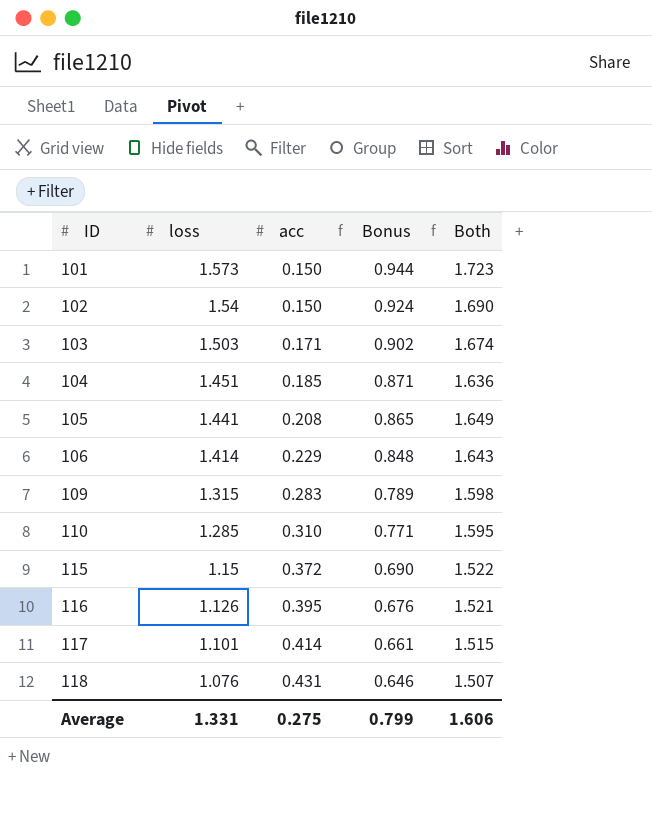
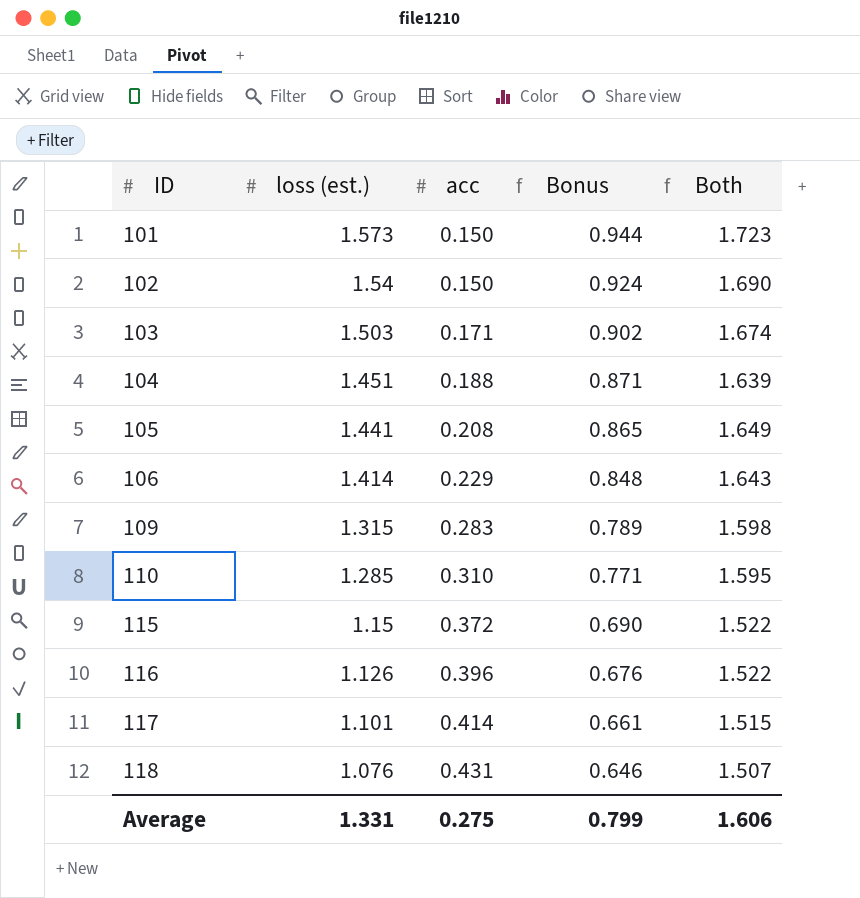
column name: loss -> loss (est.)
104 | acc: 0.185 -> 0.188
104 | Both: 1.636 -> 1.639
116 | acc: 0.395 -> 0.396
116 | Both: 1.521 -> 1.522

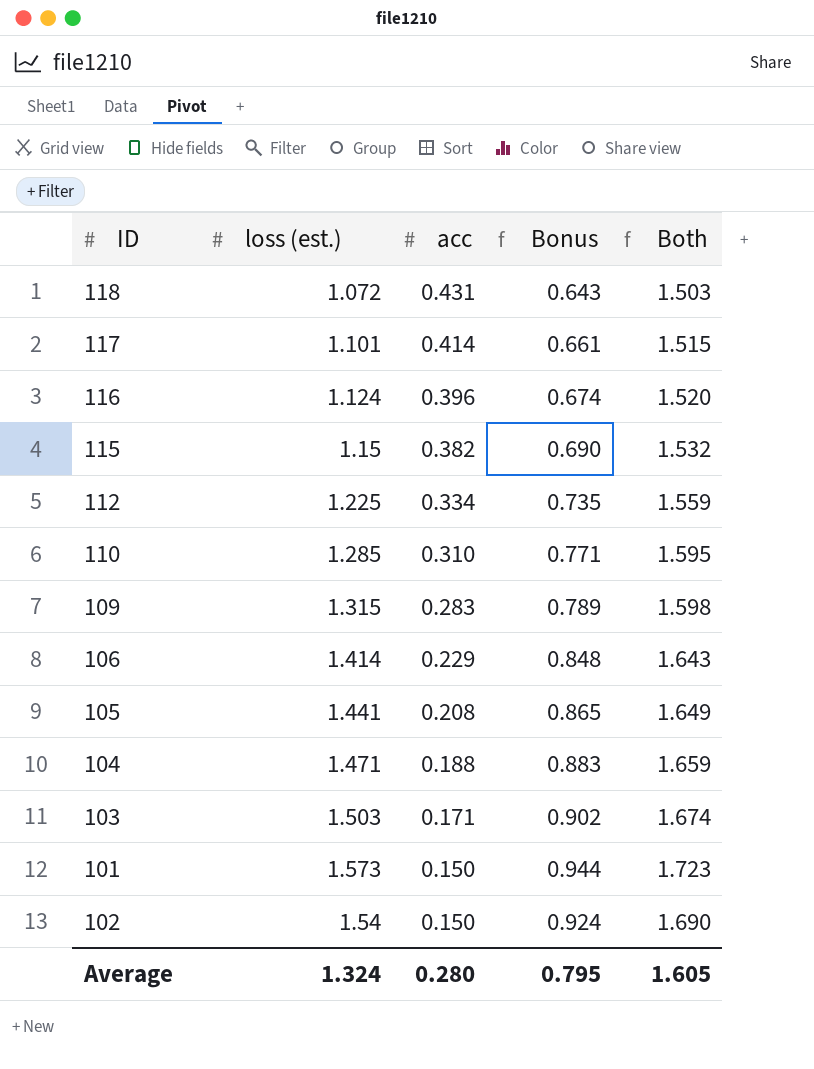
row order: ID ascending -> acc descending
118 | loss (est.): 1.076 -> 1.072
118 | Bonus: 0.646 -> 0.643
118 | Both: 1.507 -> 1.503
116 | loss (est.): 1.126 -> 1.124
116 | Bonus: 0.676 -> 0.674
116 | Both: 1.522 -> 1.520
115 | acc: 0.372 -> 0.382
115 | Both: 1.522 -> 1.532
row 112: none -> 1.225 | 0.334 | 0.735 | 1.559
104 | loss (est.): 1.451 -> 1.471
104 | Bonus: 0.871 -> 0.883
104 | Both: 1.639 -> 1.659
Average | loss (est.): 1.331 -> 1.324
Average | acc: 0.275 -> 0.280
Average | Bonus: 0.799 -> 0.795
Average | Both: 1.606 -> 1.605

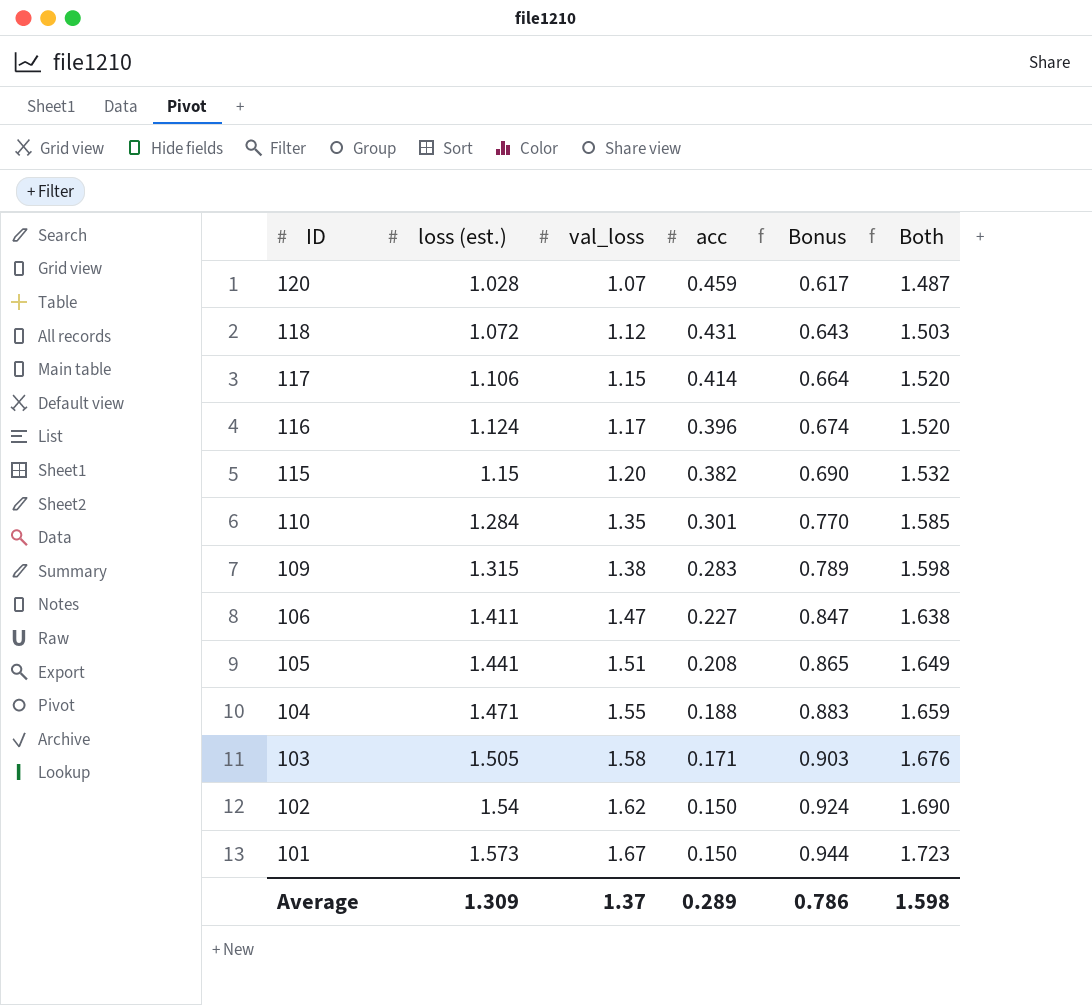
row order: acc descending -> ID descending
column val_loss | position: none -> 3
row 112: 1.225 | 0.334 | 0.735 | 1.559 -> none
row 120: none -> 1.028 | 1.07 | 0.459 | 0.617 | 1.487
117 | loss (est.): 1.101 -> 1.106
117 | Bonus: 0.661 -> 0.664
117 | Both: 1.515 -> 1.520
110 | loss (est.): 1.285 -> 1.284
110 | acc: 0.310 -> 0.301
110 | Bonus: 0.771 -> 0.770
110 | Both: 1.595 -> 1.585
106 | loss (est.): 1.414 -> 1.411
106 | acc: 0.229 -> 0.227
106 | Bonus: 0.848 -> 0.847
106 | Both: 1.643 -> 1.638
103 | loss (est.): 1.503 -> 1.505
103 | Bonus: 0.902 -> 0.903
103 | Both: 1.674 -> 1.676
Average | loss (est.): 1.324 -> 1.309
Average | acc: 0.280 -> 0.289
Average | Bonus: 0.795 -> 0.786
Average | Both: 1.605 -> 1.598

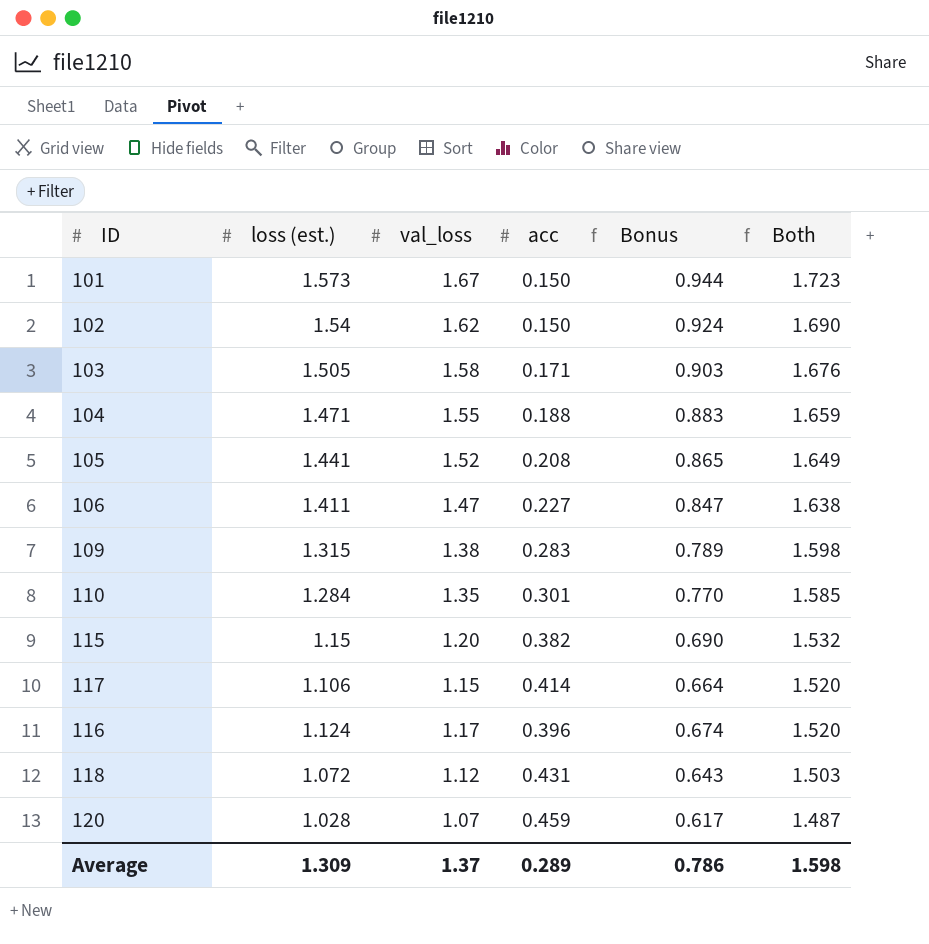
row order: ID descending -> Both descending
105 | val_loss: 1.51 -> 1.52

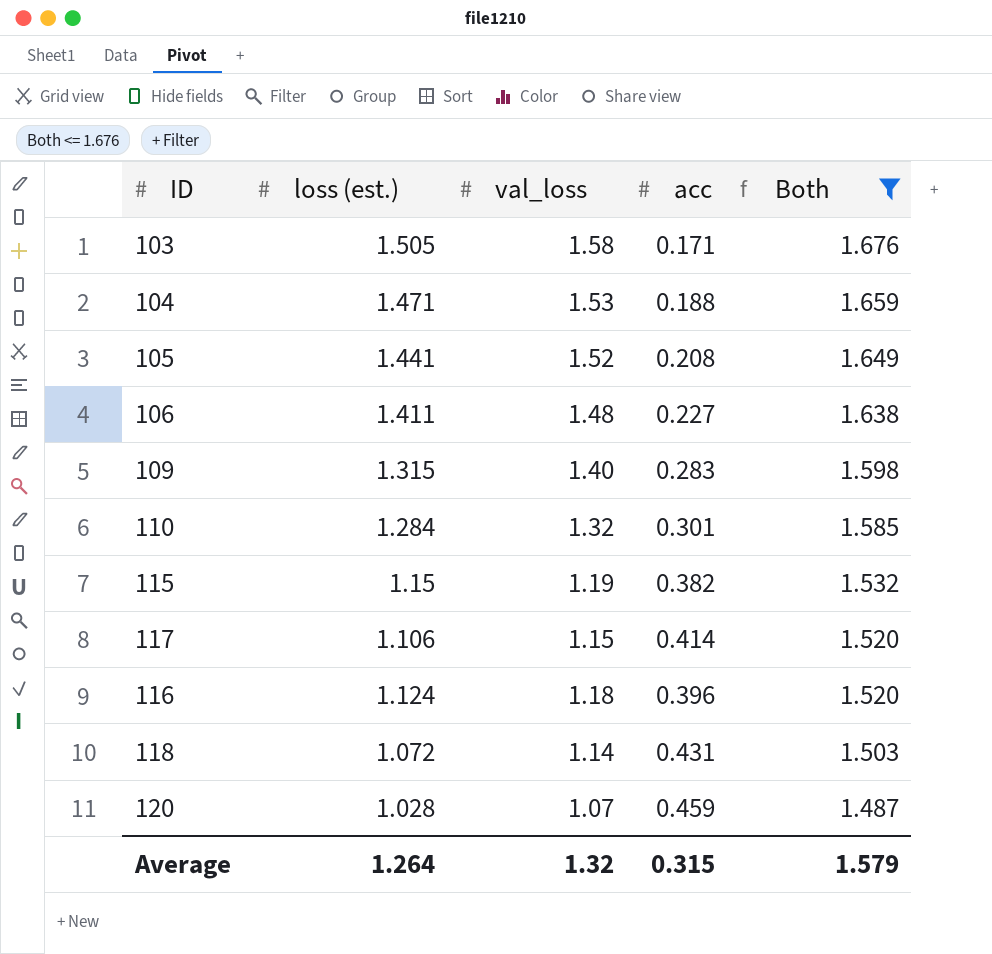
filter: none -> Both <= 1.676
column Bonus | formula: [loss (est.)] * 0.6 -> none
104 | val_loss: 1.55 -> 1.53
106 | val_loss: 1.47 -> 1.48
109 | val_loss: 1.38 -> 1.40
110 | val_loss: 1.35 -> 1.32
115 | val_loss: 1.20 -> 1.19
116 | val_loss: 1.17 -> 1.18
118 | val_loss: 1.12 -> 1.14
Average | loss (est.): 1.309 -> 1.264
Average | val_loss: 1.37 -> 1.32
Average | acc: 0.289 -> 0.315
Average | Both: 1.598 -> 1.579

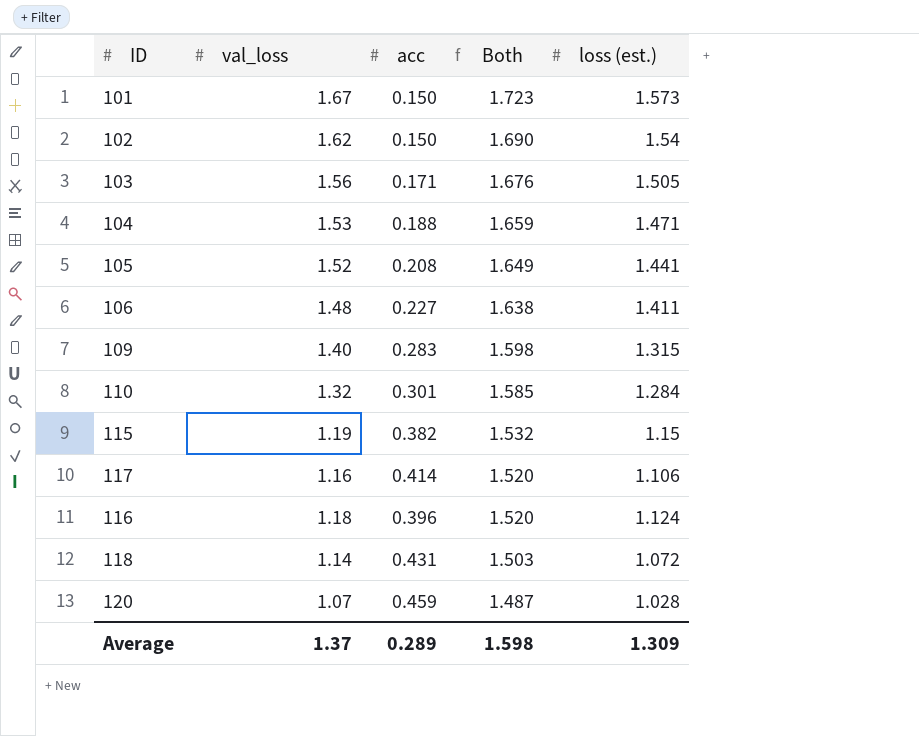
filter: Both <= 1.676 -> none
column loss (est.) | position: 2 -> 5
103 | val_loss: 1.58 -> 1.56
117 | val_loss: 1.15 -> 1.16
Average | val_loss: 1.32 -> 1.37
Average | acc: 0.315 -> 0.289
Average | Both: 1.579 -> 1.598
Average | loss (est.): 1.264 -> 1.309

